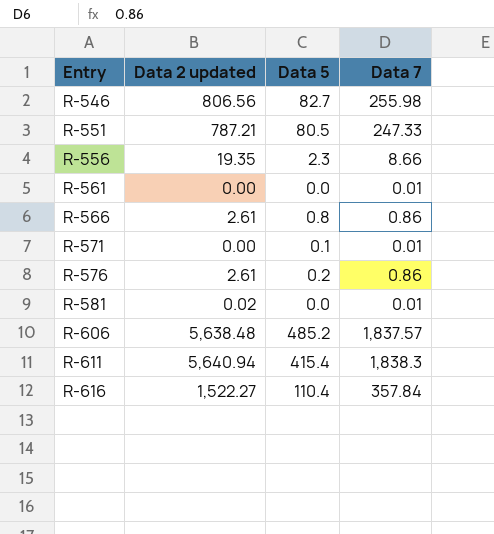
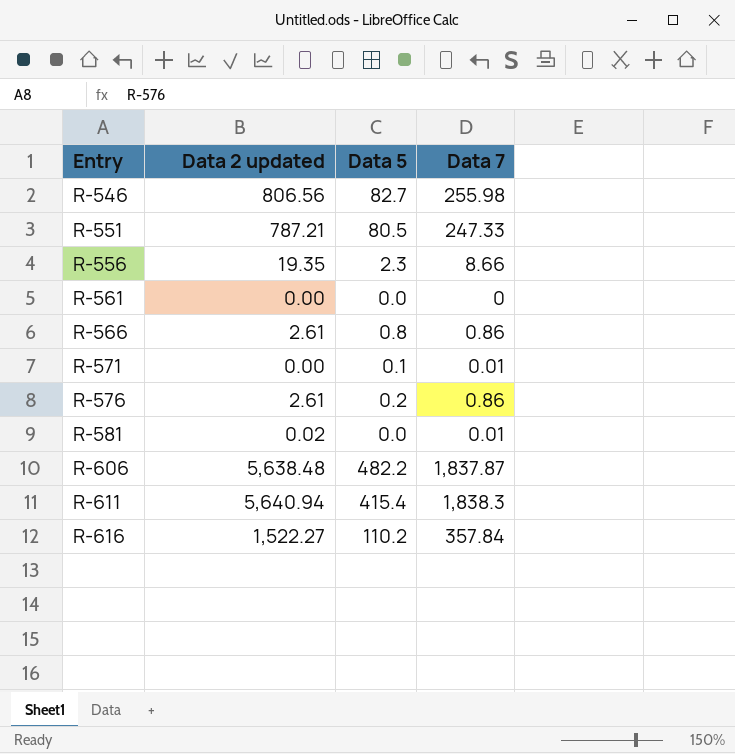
R-561 | Data 7: 0.01 -> 0
R-606 | Data 5: 485.2 -> 482.2
R-606 | Data 7: 1,837.57 -> 1,837.87
R-616 | Data 5: 110.4 -> 110.2

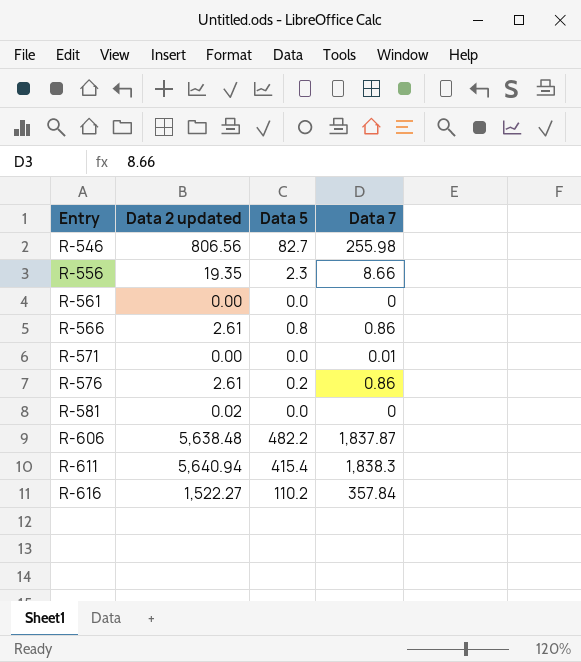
row R-551: 787.21 | 80.5 | 247.33 -> none
R-571 | Data 5: 0.1 -> 0.0
R-581 | Data 7: 0.01 -> 0

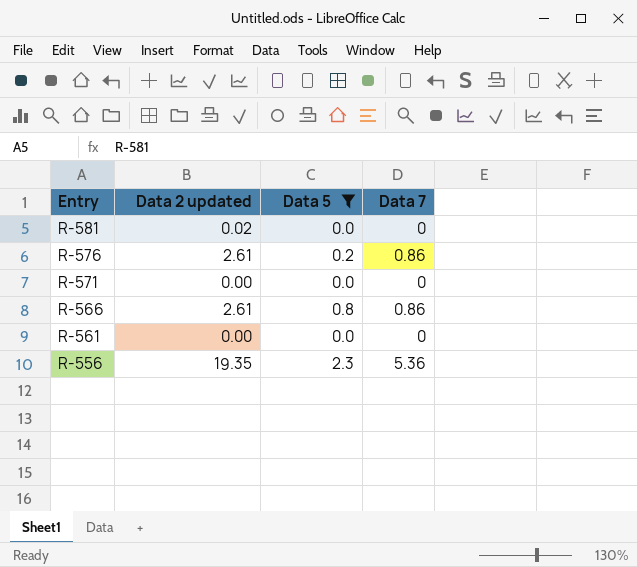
filter: none -> Data 5 <= 2.3
row order: Entry ascending -> Entry descending
R-571 | Data 7: 0.01 -> 0
R-556 | Data 7: 8.66 -> 5.36

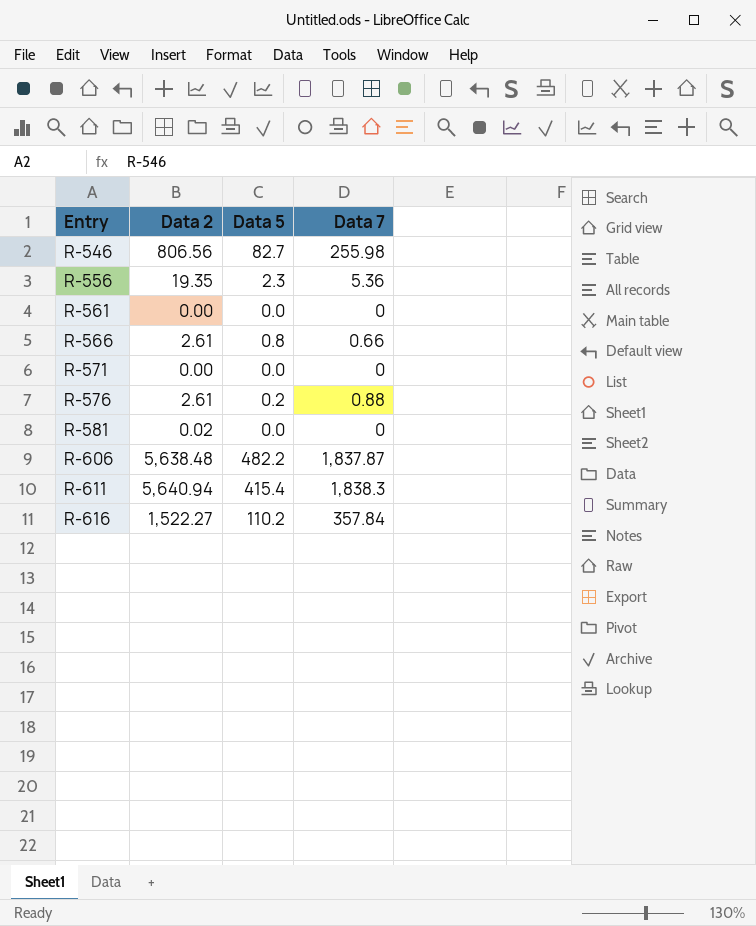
filter: Data 5 <= 2.3 -> none
row order: Entry descending -> Entry ascending
column name: Data 2 updated -> Data 2
R-566 | Data 7: 0.86 -> 0.66
R-576 | Data 7: 0.86 -> 0.88

